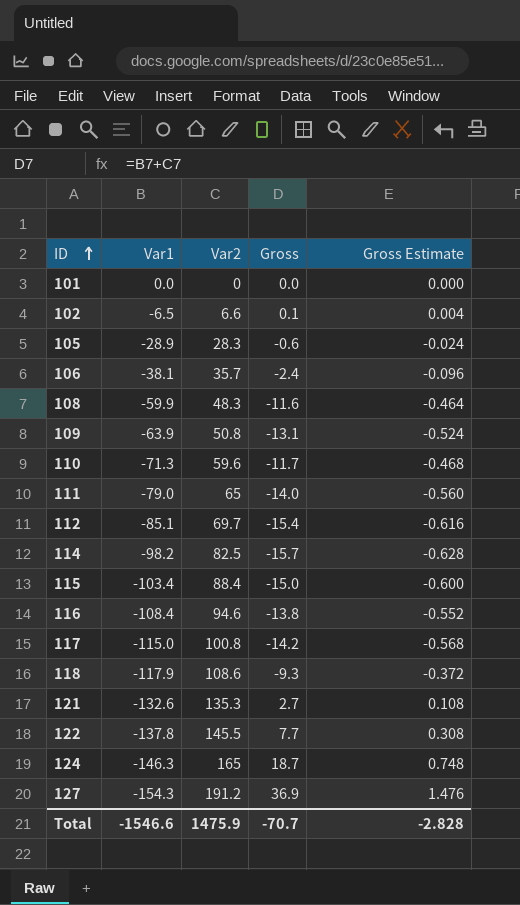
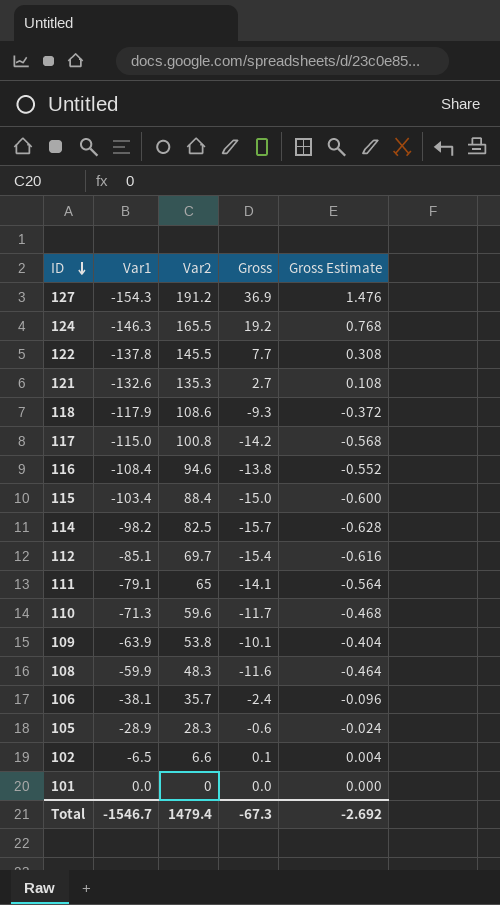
row order: ID ascending -> ID descending
124 | Var2: 165 -> 165.5
124 | Gross: 18.7 -> 19.2
124 | Gross Estimate: 0.748 -> 0.768
111 | Var1: -79.0 -> -79.1
111 | Gross: -14.0 -> -14.1
111 | Gross Estimate: -0.560 -> -0.564
109 | Var2: 50.8 -> 53.8
109 | Gross: -13.1 -> -10.1
109 | Gross Estimate: -0.524 -> -0.404
Total | Var1: -1546.6 -> -1546.7
Total | Var2: 1475.9 -> 1479.4
Total | Gross: -70.7 -> -67.3
Total | Gross Estimate: -2.828 -> -2.692

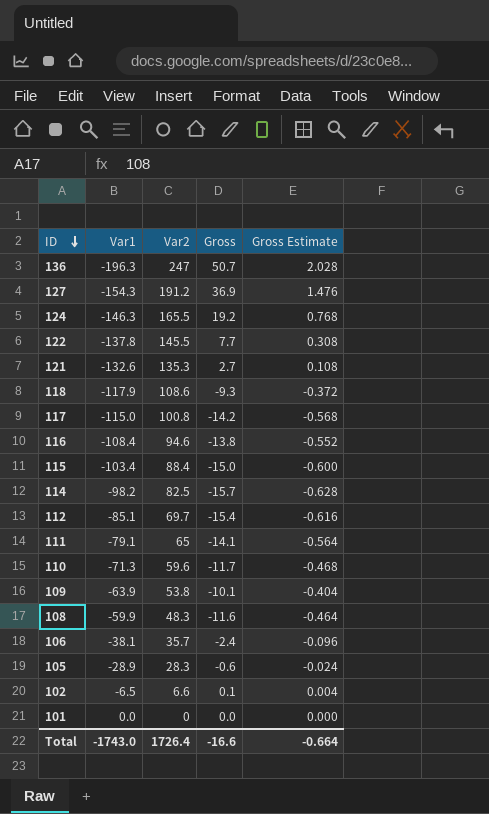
row 136: none -> -196.3 | 247 | 50.7 | 2.028
Total | Var1: -1546.7 -> -1743.0
Total | Var2: 1479.4 -> 1726.4
Total | Gross: -67.3 -> -16.6
Total | Gross Estimate: -2.692 -> -0.664

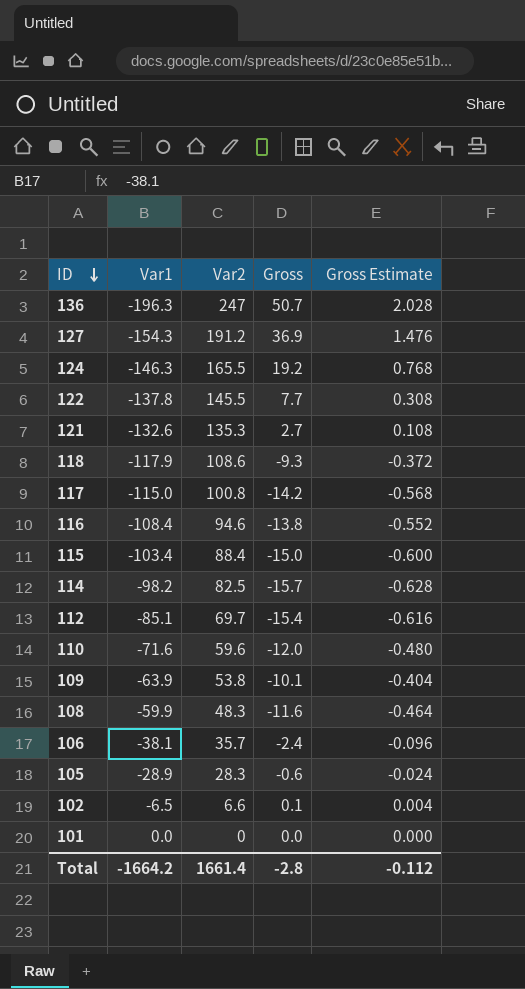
row 111: -79.1 | 65 | -14.1 | -0.564 -> none
110 | Var1: -71.3 -> -71.6
110 | Gross: -11.7 -> -12.0
110 | Gross Estimate: -0.468 -> -0.480
Total | Var1: -1743.0 -> -1664.2
Total | Var2: 1726.4 -> 1661.4
Total | Gross: -16.6 -> -2.8
Total | Gross Estimate: -0.664 -> -0.112

